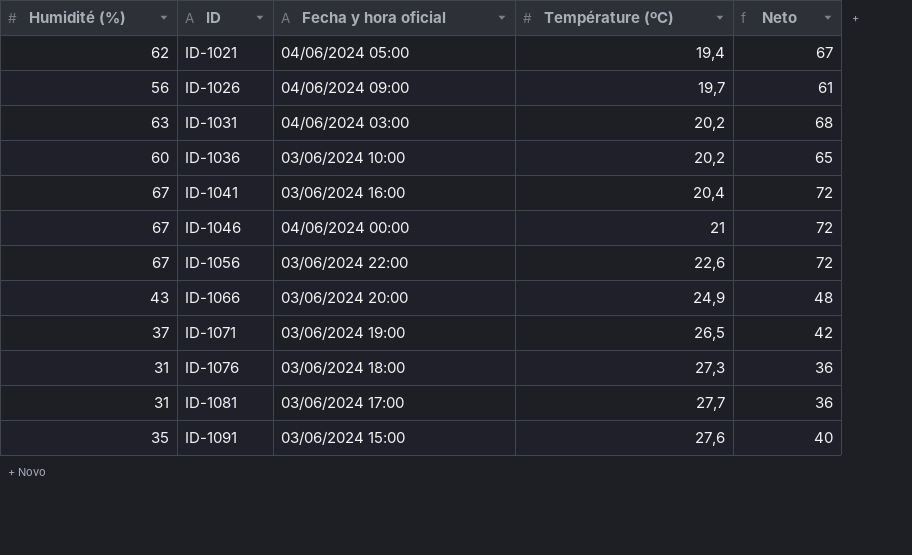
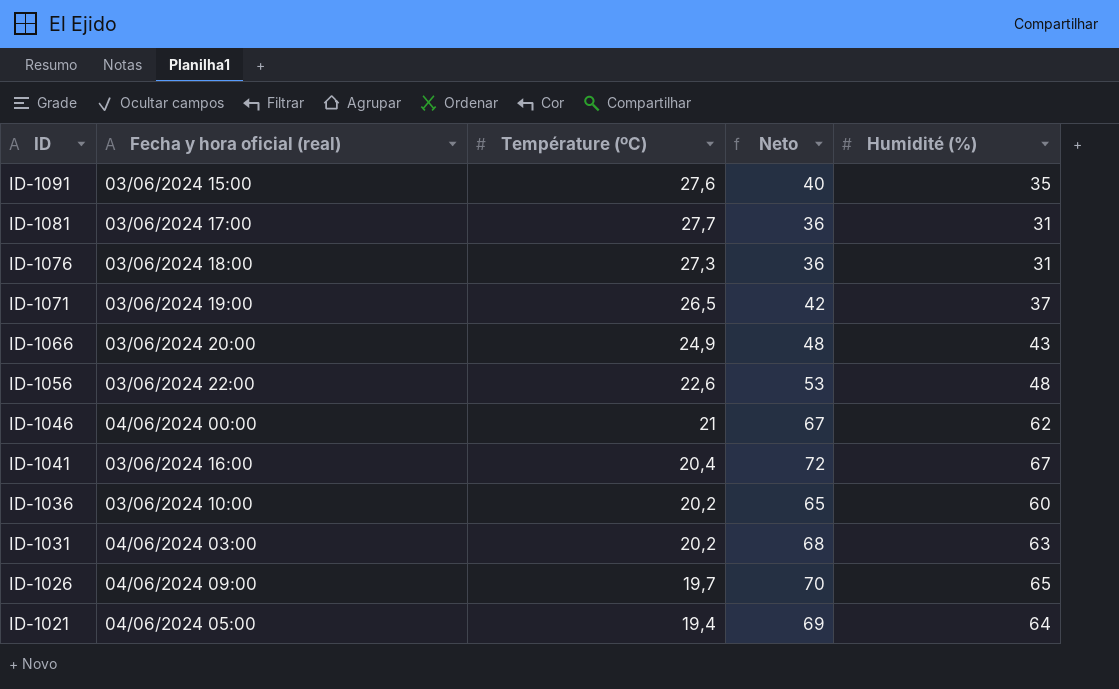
row order: ID ascending -> ID descending
column name: Fecha y hora oficial -> Fecha y hora oficial (real)
column Humidité (%) | position: 1 -> 5
ID-1056 | Neto: 72 -> 53
ID-1056 | Humidité (%): 67 -> 48
ID-1046 | Neto: 72 -> 67
ID-1046 | Humidité (%): 67 -> 62
ID-1026 | Neto: 61 -> 70
ID-1026 | Humidité (%): 56 -> 65
ID-1021 | Neto: 67 -> 69
ID-1021 | Humidité (%): 62 -> 64

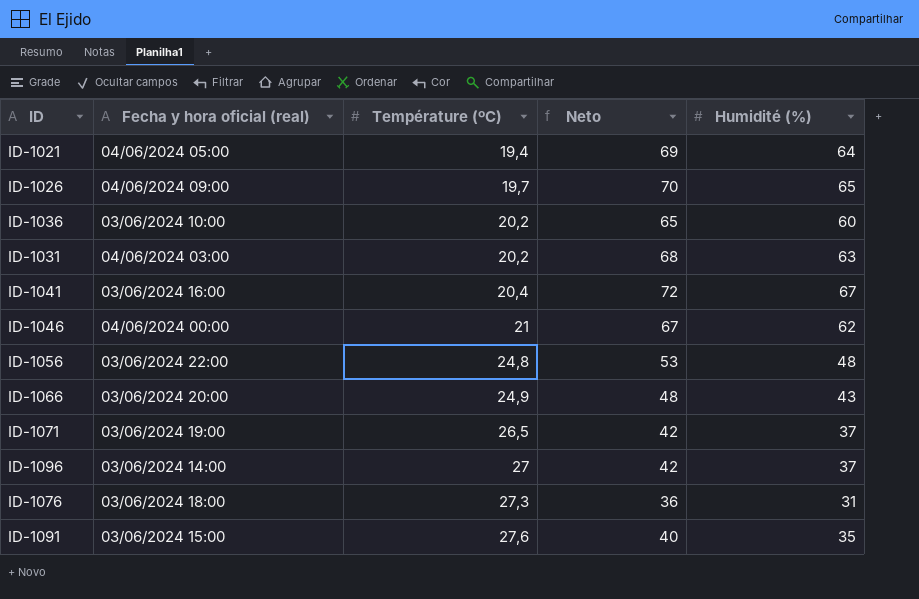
row order: ID descending -> Température (ºC) ascending
row ID-1081: 03/06/2024 17:00 | 27,7 | 36 | 31 -> none
ID-1056 | Température (ºC): 22,6 -> 24,8
row ID-1096: none -> 03/06/2024 14:00 | 27 | 42 | 37

